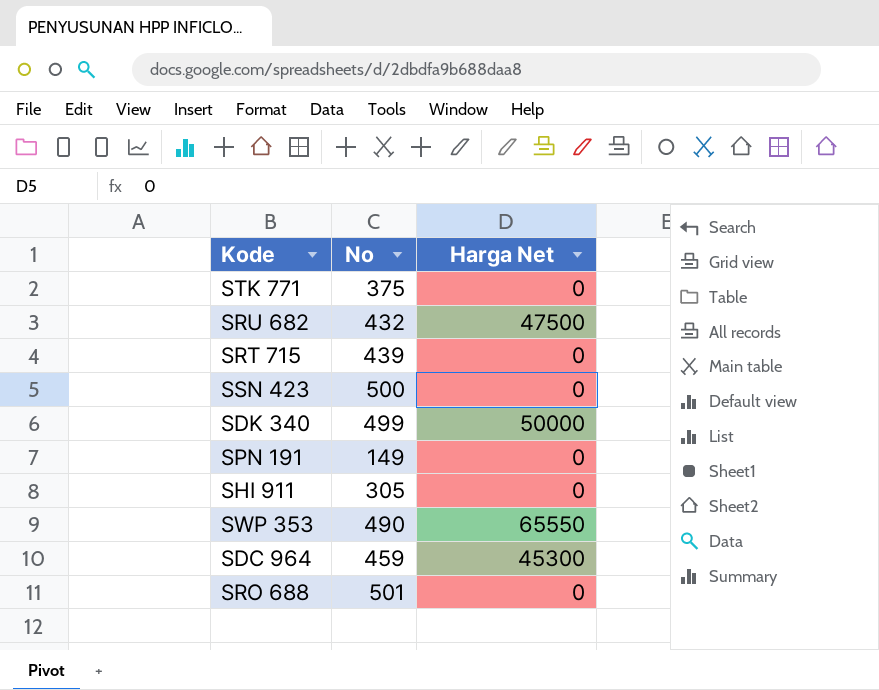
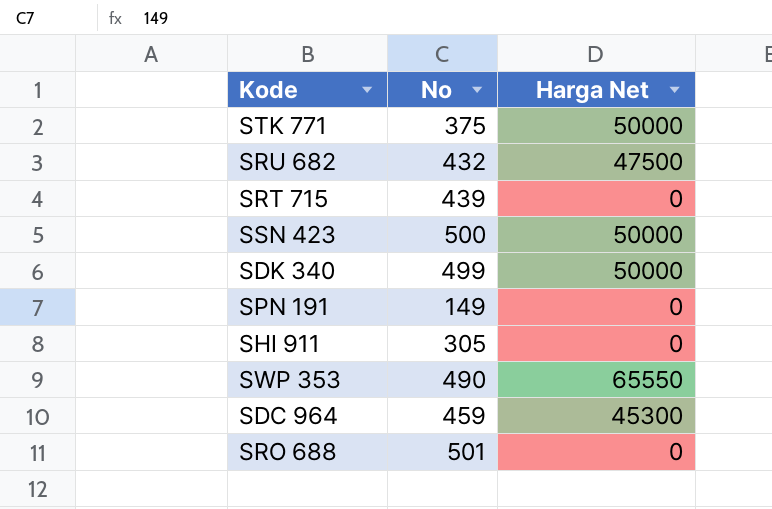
STK 771 | Harga Net: 0 -> 50000
SSN 423 | Harga Net: 0 -> 50000

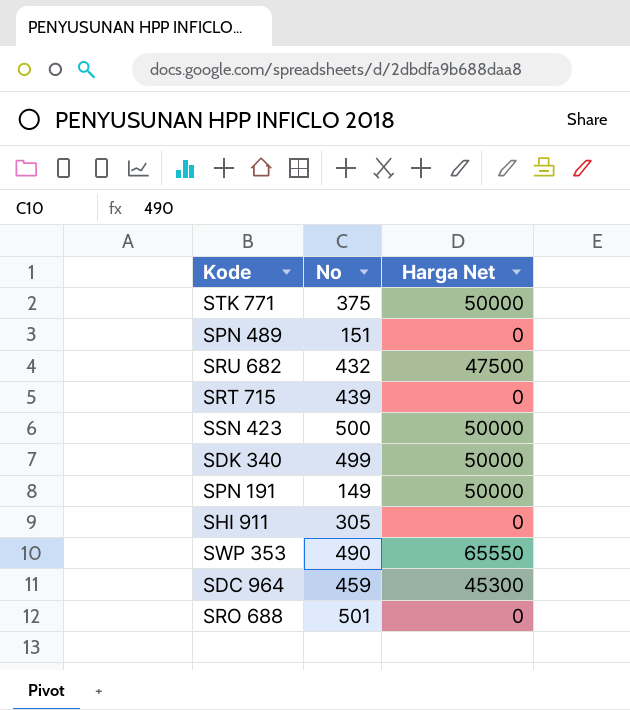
row SPN 489: none -> 151 | 0
SPN 191 | Harga Net: 0 -> 50000

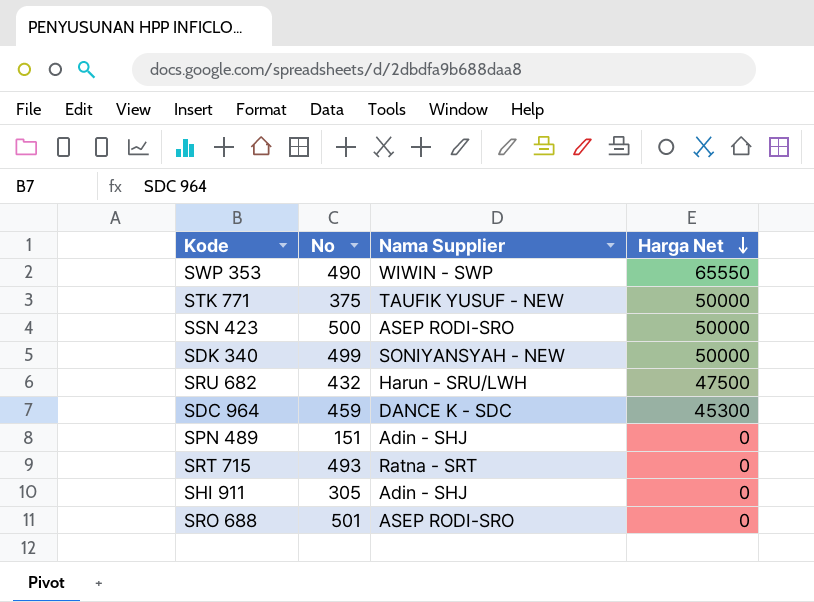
row order: none -> Harga Net descending
column Nama Supplier | position: none -> 3
row SPN 191: 149 | 50000 -> none
SRT 715 | No: 439 -> 493

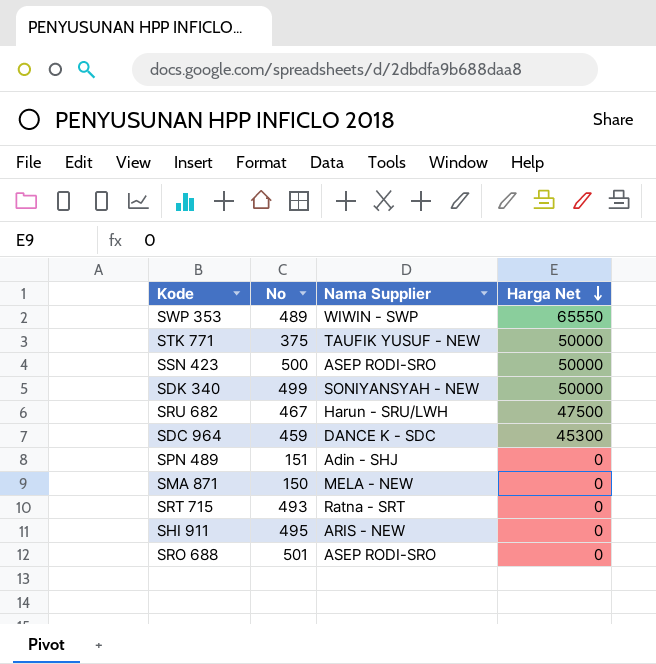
SWP 353 | No: 490 -> 489
SRU 682 | No: 432 -> 467
row SMA 871: none -> 150 | MELA - NEW | 0
SHI 911 | No: 305 -> 495
SHI 911 | Nama Supplier: Adin - SHJ -> ARIS - NEW

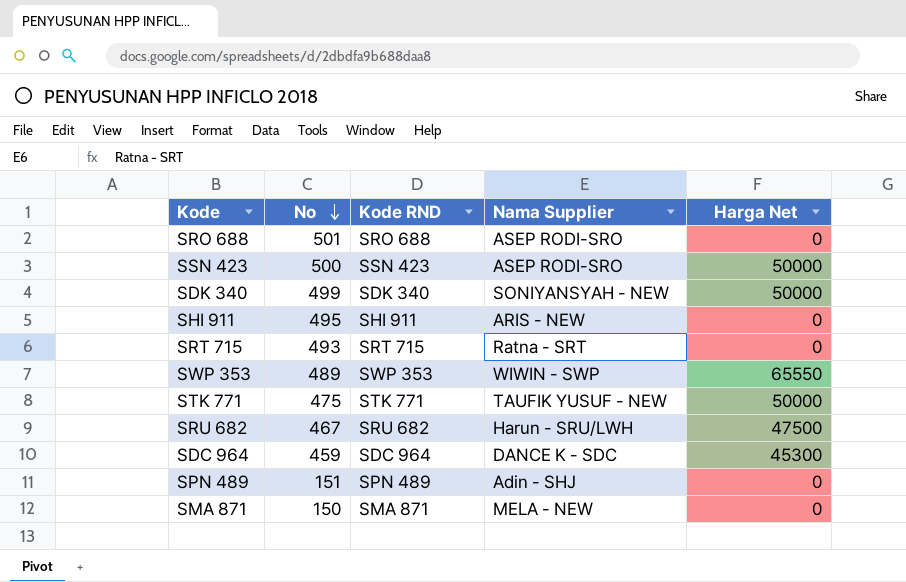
row order: Harga Net descending -> No descending
column Kode RND | position: none -> 3
STK 771 | No: 375 -> 475

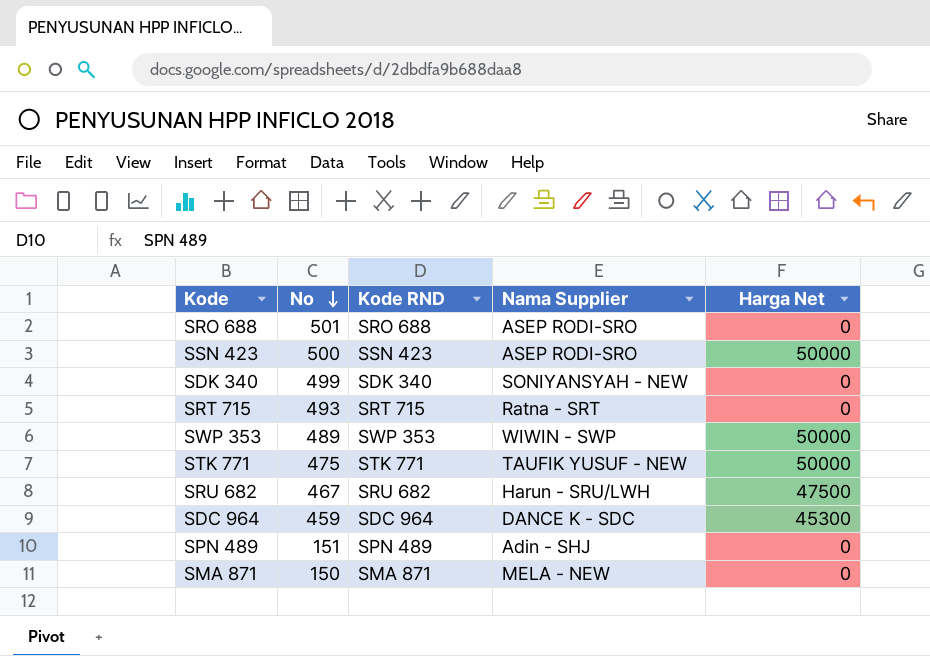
row SHI 911: 495 | SHI 911 | ARIS - NEW | 0 -> none
SDK 340 | Harga Net: 50000 -> 0
SWP 353 | Harga Net: 65550 -> 50000

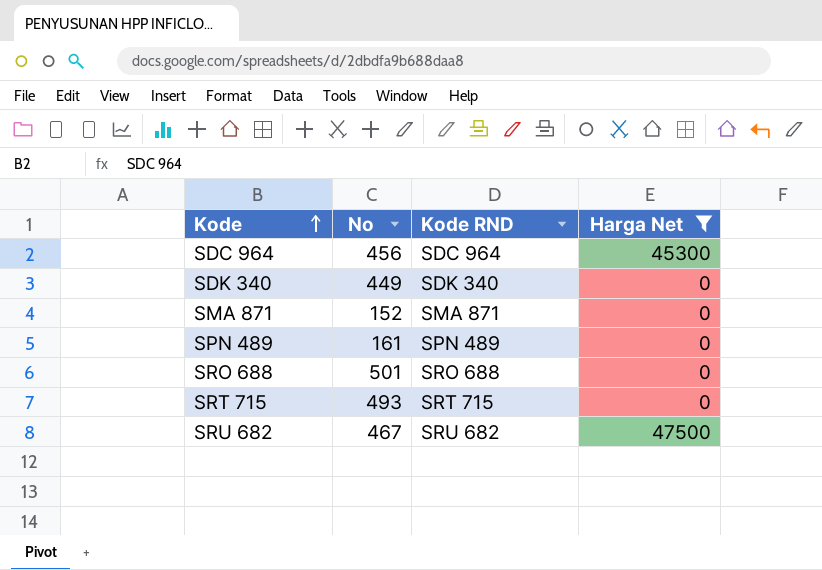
filter: none -> Harga Net != 50000
row order: No descending -> Kode ascending
column Nama Supplier | position: 4 -> none
SDC 964 | No: 459 -> 456
SDK 340 | No: 499 -> 449
SMA 871 | No: 150 -> 152
SPN 489 | No: 151 -> 161

